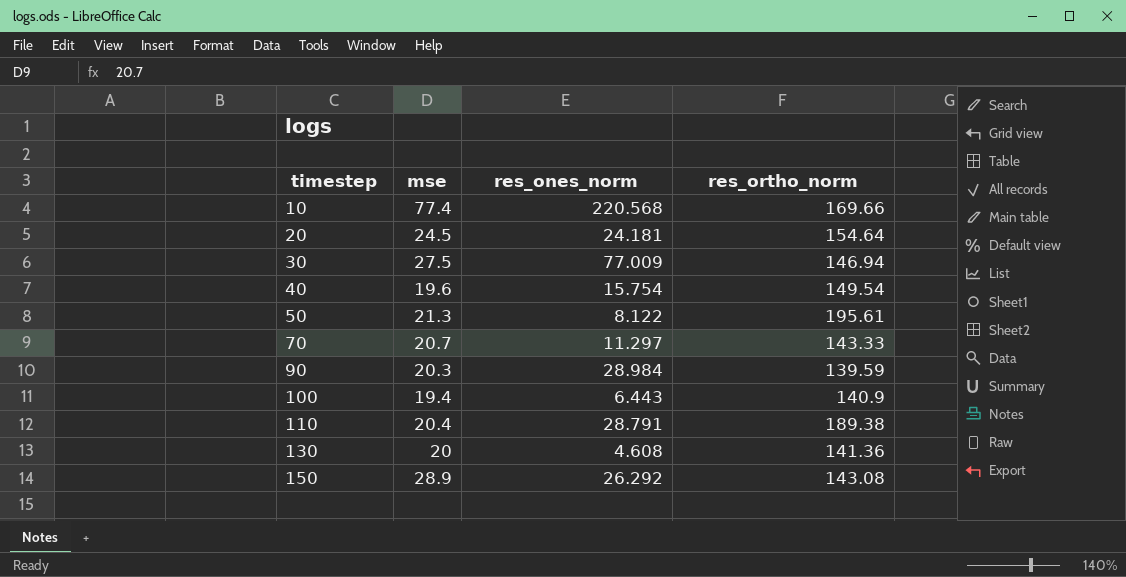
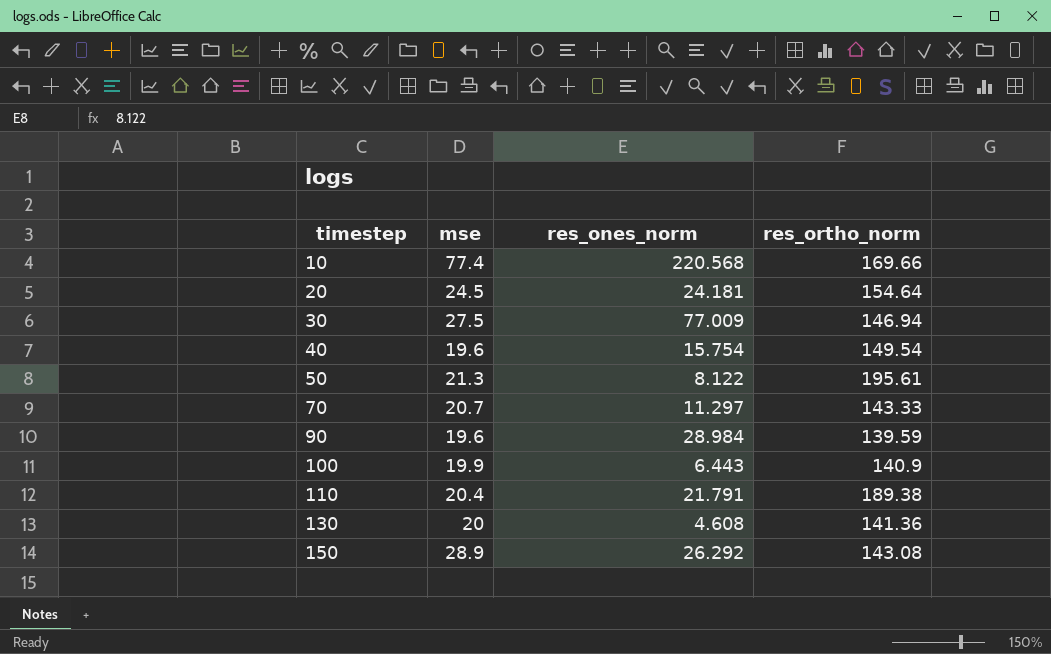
90 | mse: 20.3 -> 19.6
100 | mse: 19.4 -> 19.9
110 | res_ones_norm: 28.791 -> 21.791

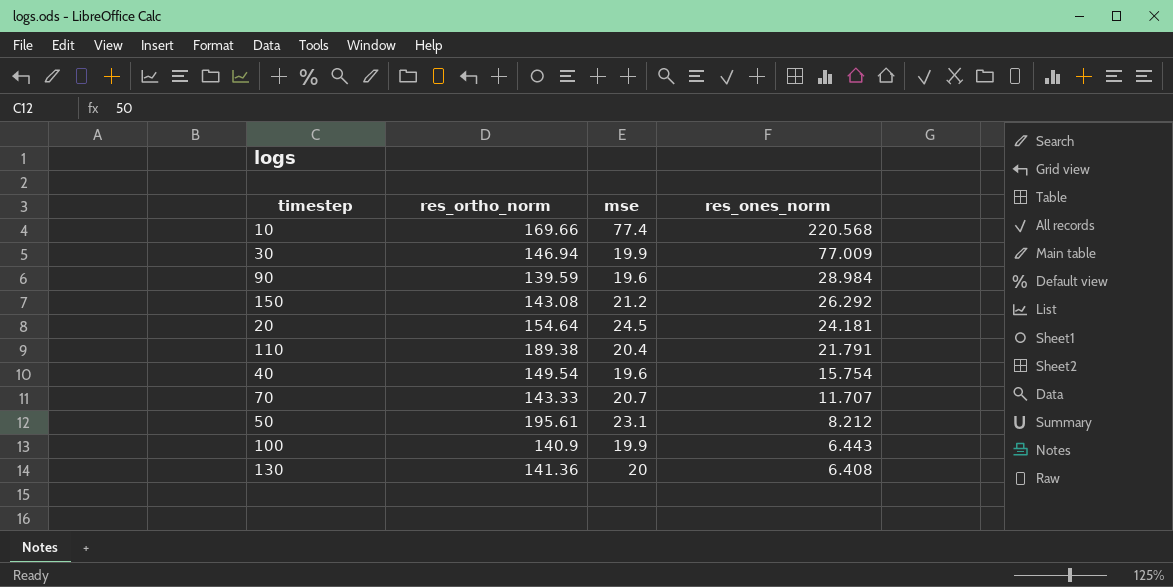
row order: timestep ascending -> res_ones_norm descending
column res_ortho_norm | position: 4 -> 2
30 | mse: 27.5 -> 19.9
150 | mse: 28.9 -> 21.2
70 | res_ones_norm: 11.297 -> 11.707
50 | mse: 21.3 -> 23.1
50 | res_ones_norm: 8.122 -> 8.212
130 | res_ones_norm: 4.608 -> 6.408

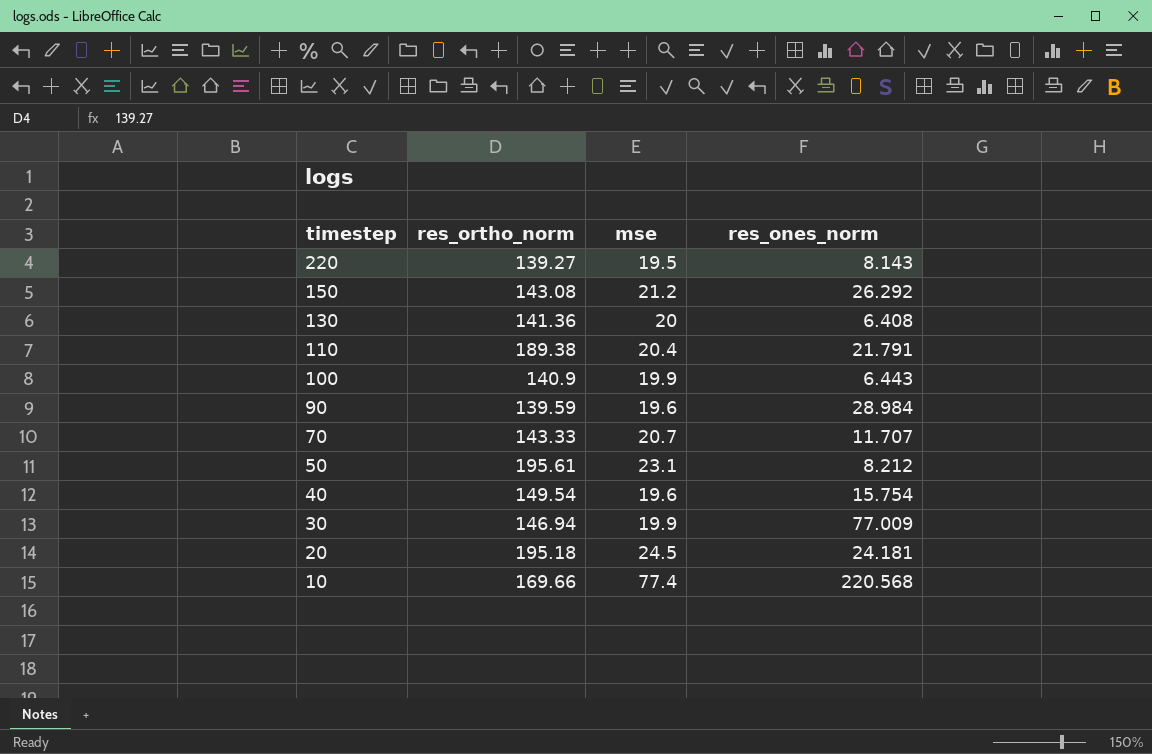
row order: res_ones_norm descending -> timestep descending
row 220: none -> 139.27 | 19.5 | 8.143
20 | res_ortho_norm: 154.64 -> 195.18

